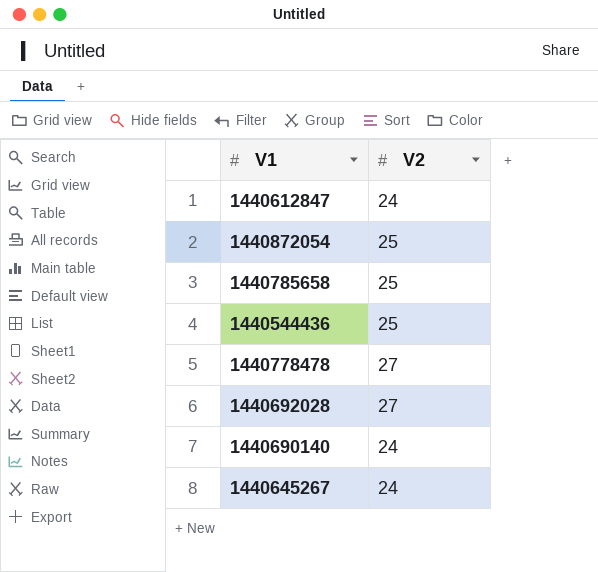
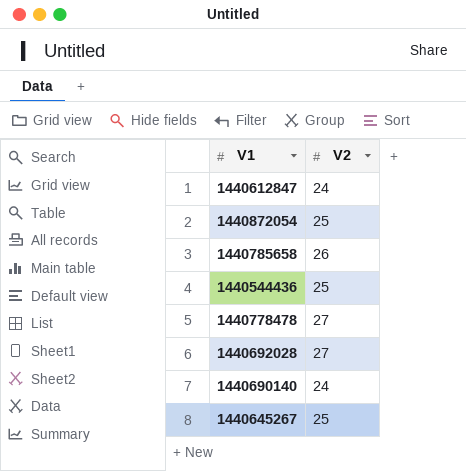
1440785658 | V2: 25 -> 26
1440645267 | V2: 24 -> 25

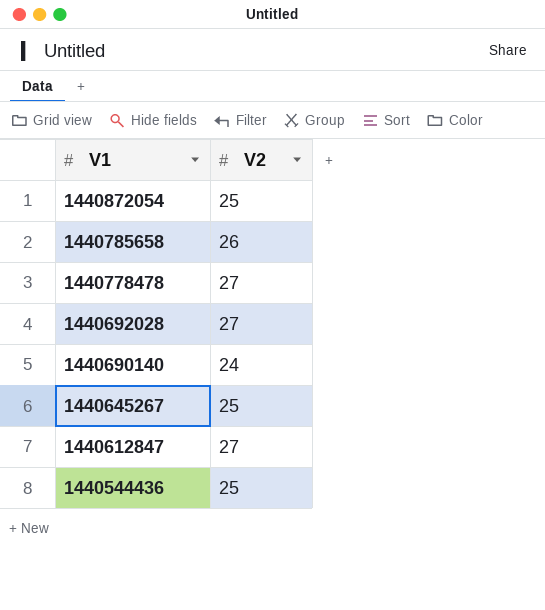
row order: none -> V1 descending
1440612847 | V2: 24 -> 27

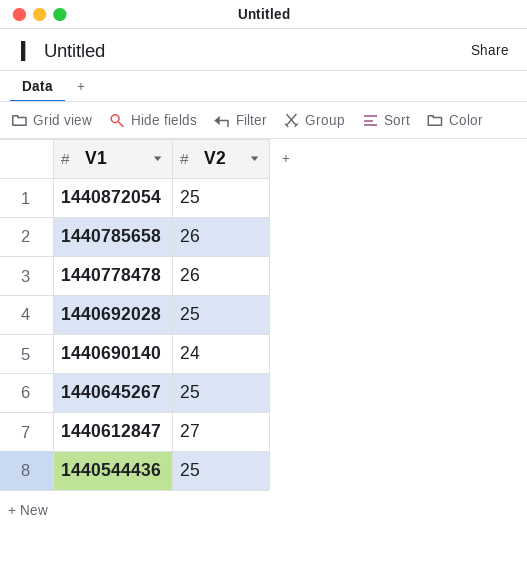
1440778478 | V2: 27 -> 26
1440692028 | V2: 27 -> 25

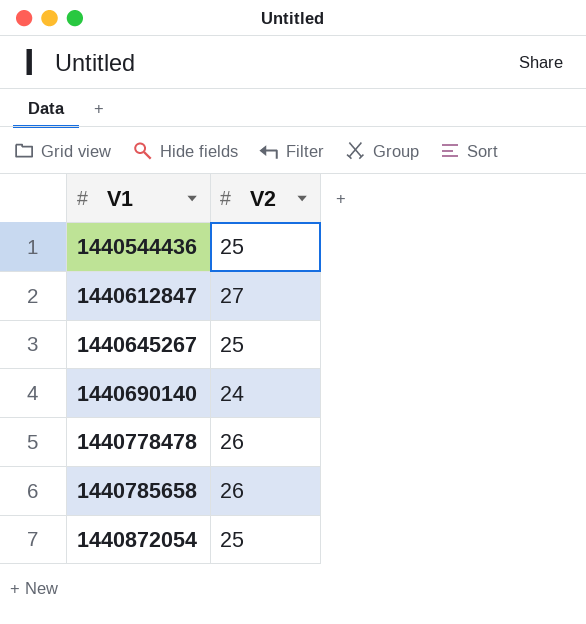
row order: V1 descending -> V1 ascending
row 1440692028: 25 -> none

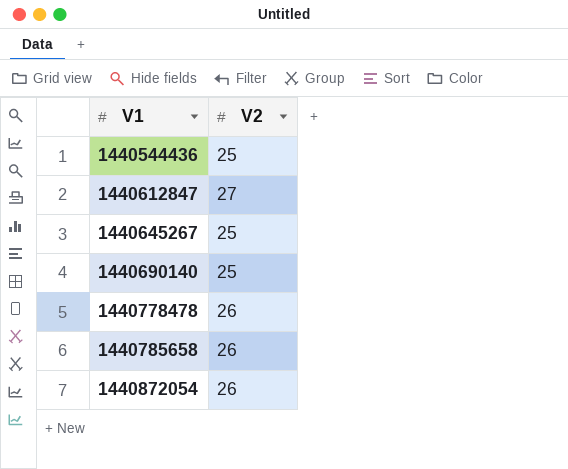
1440690140 | V2: 24 -> 25
1440872054 | V2: 25 -> 26

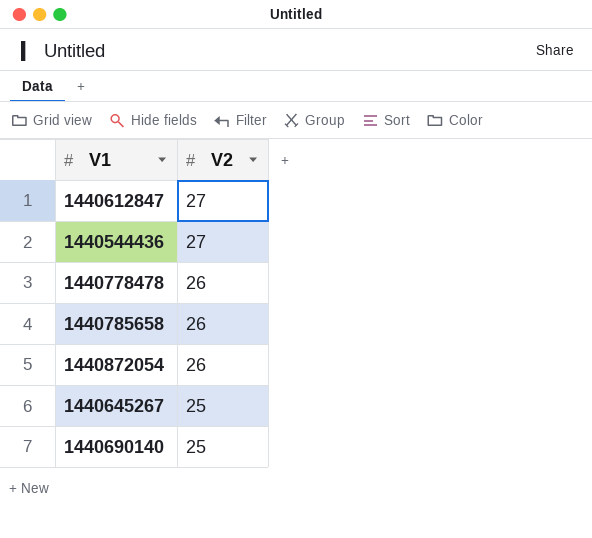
row order: V1 ascending -> V2 descending
1440544436 | V2: 25 -> 27

